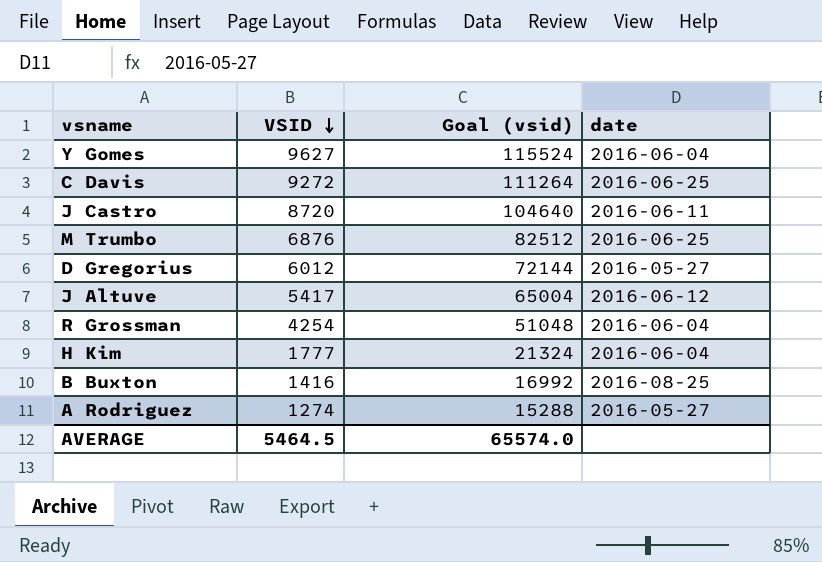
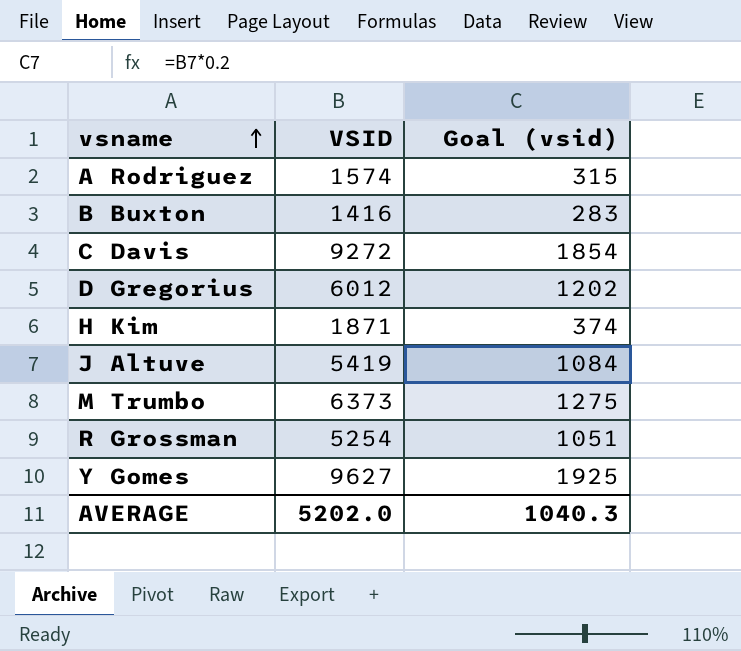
row order: VSID descending -> vsname ascending
column date | position: 4 -> none
column Goal (vsid) | formula: [VSID] * 12 -> [VSID] * 0.2
row J Castro: 8720 | 104640 | 2016-06-11 -> none
A Rodriguez | VSID: 1274 -> 1574
H Kim | VSID: 1777 -> 1871
J Altuve | VSID: 5417 -> 5419
M Trumbo | VSID: 6876 -> 6373
R Grossman | VSID: 4254 -> 5254
AVERAGE | VSID: 5464.5 -> 5202.0
AVERAGE | Goal (vsid): 65574.0 -> 1040.3

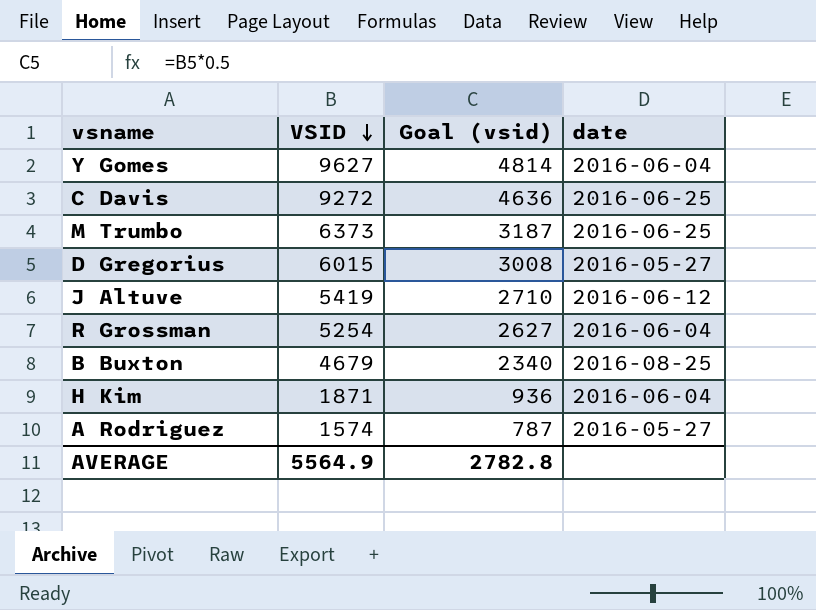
row order: vsname ascending -> VSID descending
column Goal (vsid) | formula: [VSID] * 0.2 -> [VSID] * 0.5
column date | position: none -> 4
D Gregorius | VSID: 6012 -> 6015
B Buxton | VSID: 1416 -> 4679
AVERAGE | VSID: 5202.0 -> 5564.9
AVERAGE | Goal (vsid): 1040.3 -> 2782.8

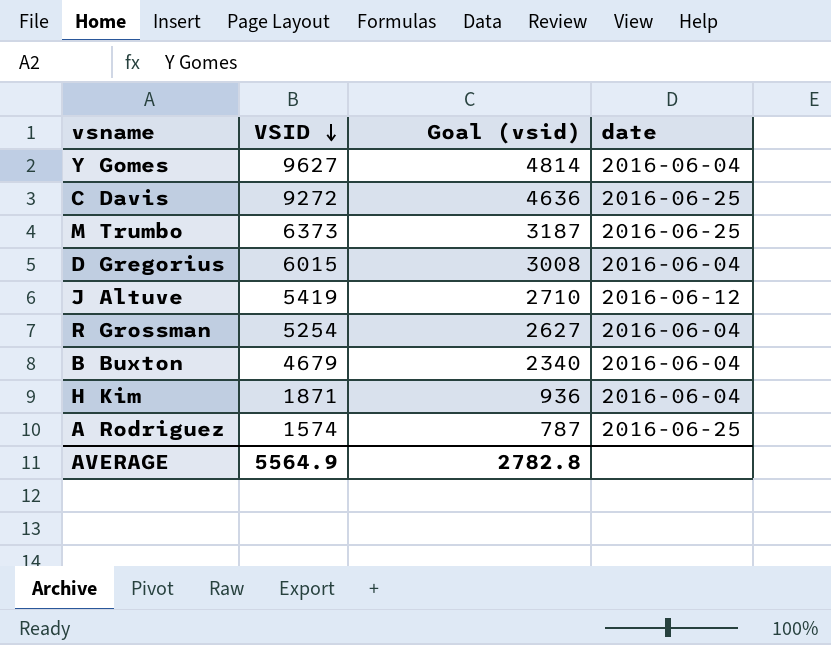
D Gregorius | date: 2016-05-27 -> 2016-06-04
B Buxton | date: 2016-08-25 -> 2016-06-04
A Rodriguez | date: 2016-05-27 -> 2016-06-25

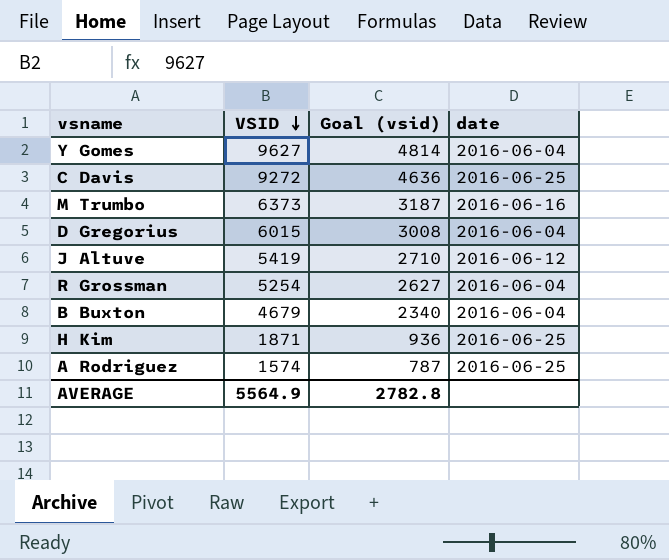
M Trumbo | date: 2016-06-25 -> 2016-06-16
H Kim | date: 2016-06-04 -> 2016-06-25

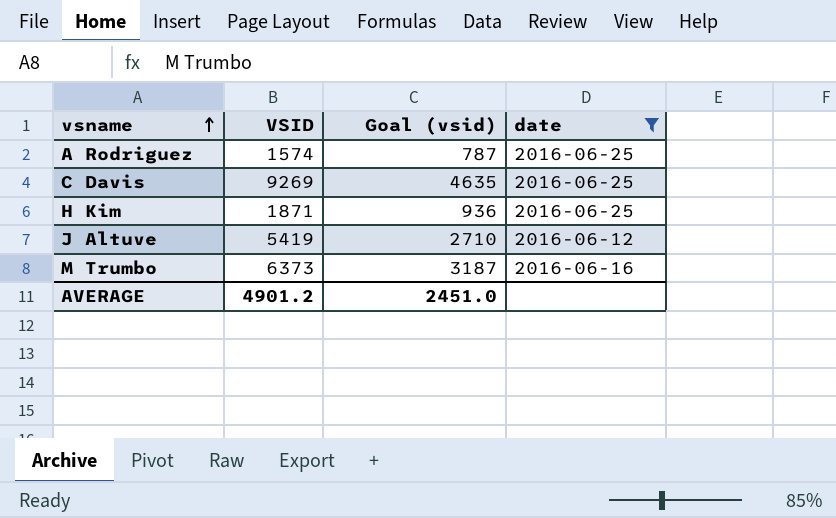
filter: none -> date != 2016-06-04
row order: VSID descending -> vsname ascending
C Davis | VSID: 9272 -> 9269
C Davis | Goal (vsid): 4636 -> 4635
AVERAGE | VSID: 5564.9 -> 4901.2
AVERAGE | Goal (vsid): 2782.8 -> 2451.0

